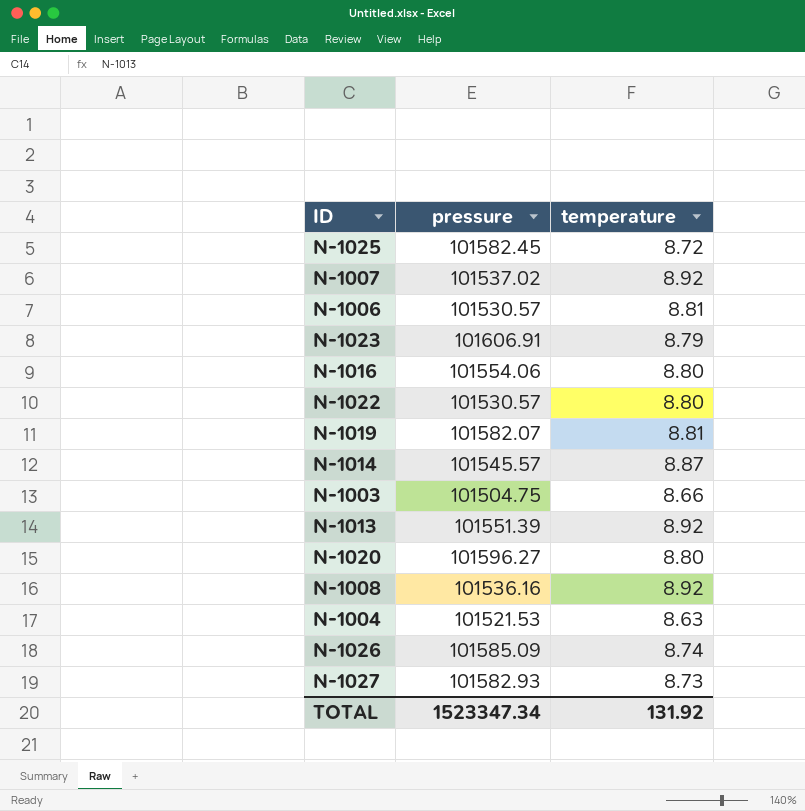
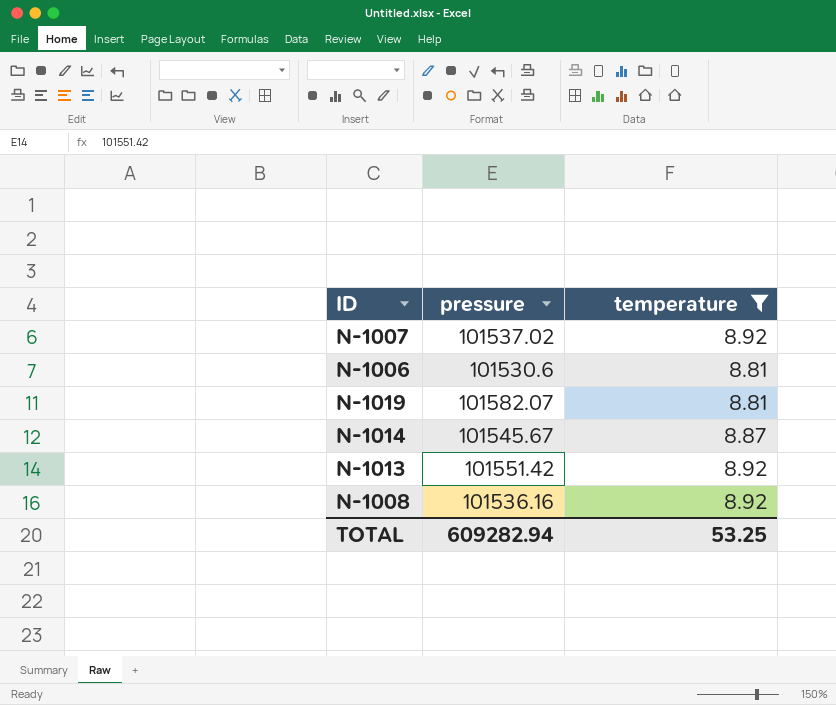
filter: none -> temperature >= 8.81
N-1006 | pressure: 101530.57 -> 101530.6
N-1014 | pressure: 101545.57 -> 101545.67
N-1013 | pressure: 101551.39 -> 101551.42
TOTAL | pressure: 1523347.34 -> 609282.94
TOTAL | temperature: 131.92 -> 53.25

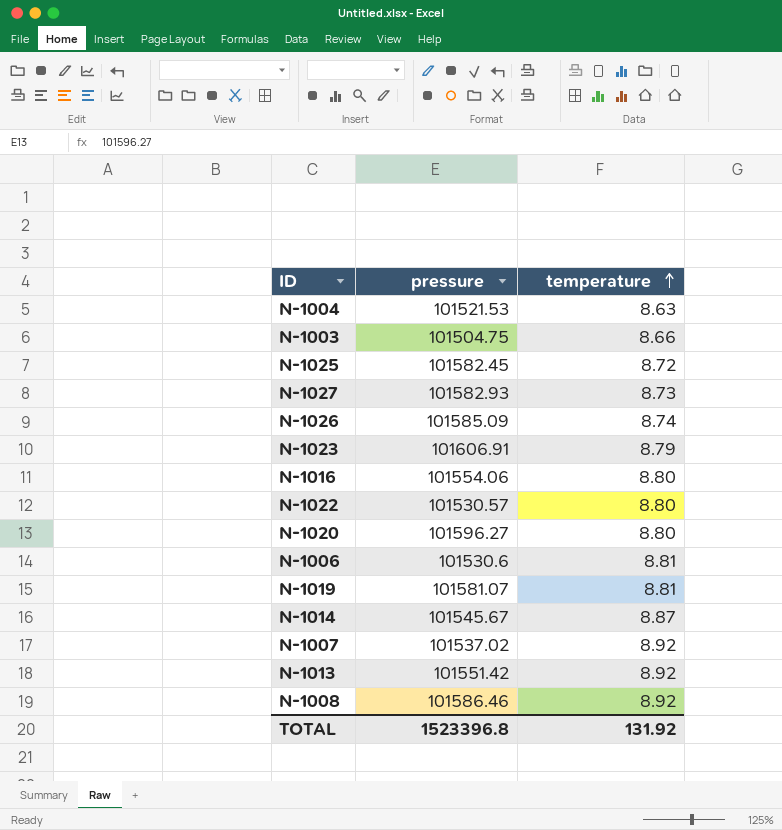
filter: temperature >= 8.81 -> none
row order: none -> temperature ascending
N-1019 | pressure: 101582.07 -> 101581.07
N-1008 | pressure: 101536.16 -> 101586.46
TOTAL | pressure: 609282.94 -> 1523396.8
TOTAL | temperature: 53.25 -> 131.92

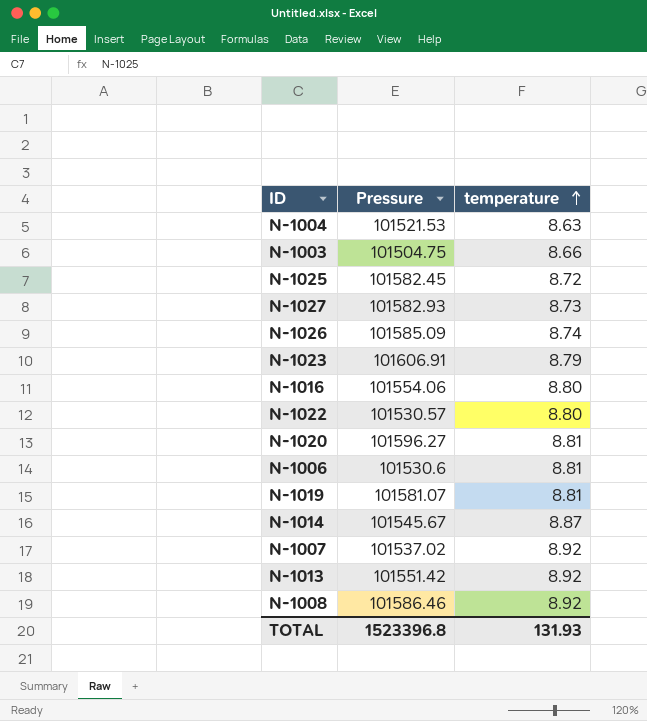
column name: pressure -> Pressure
N-1020 | temperature: 8.80 -> 8.81
TOTAL | temperature: 131.92 -> 131.93

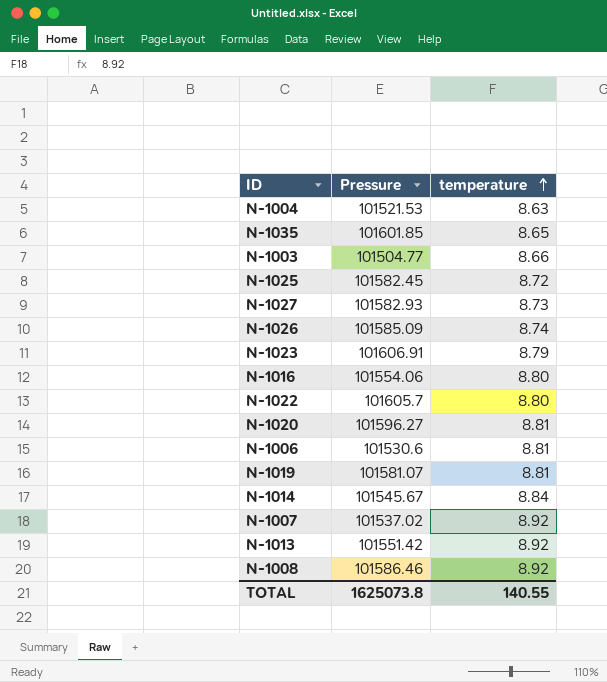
row N-1035: none -> 101601.85 | 8.65
N-1003 | Pressure: 101504.75 -> 101504.77
N-1022 | Pressure: 101530.57 -> 101605.7
N-1014 | temperature: 8.87 -> 8.84
TOTAL | Pressure: 1523396.8 -> 1625073.8
TOTAL | temperature: 131.93 -> 140.55

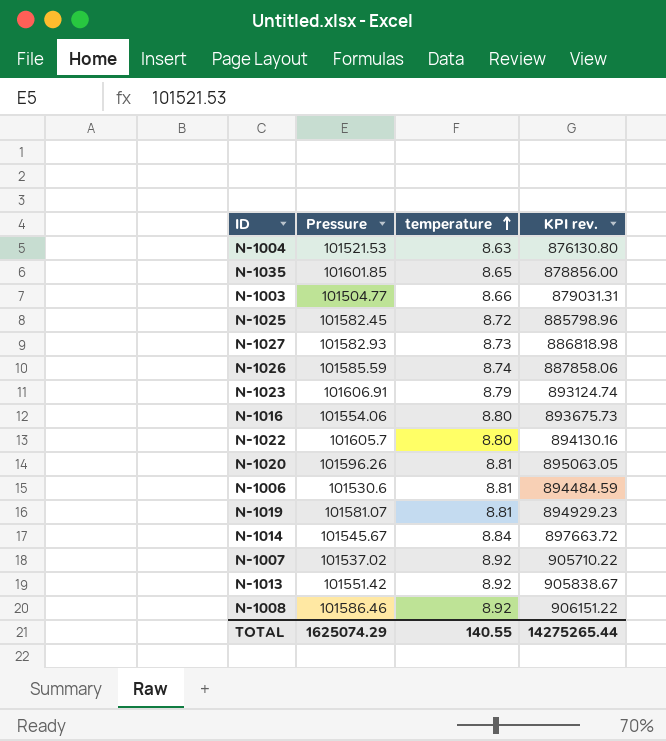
column KPI rev. | formula: none -> [Pressure] * [temperature]
N-1026 | Pressure: 101585.09 -> 101585.59
N-1020 | Pressure: 101596.27 -> 101596.26
TOTAL | Pressure: 1625073.8 -> 1625074.29

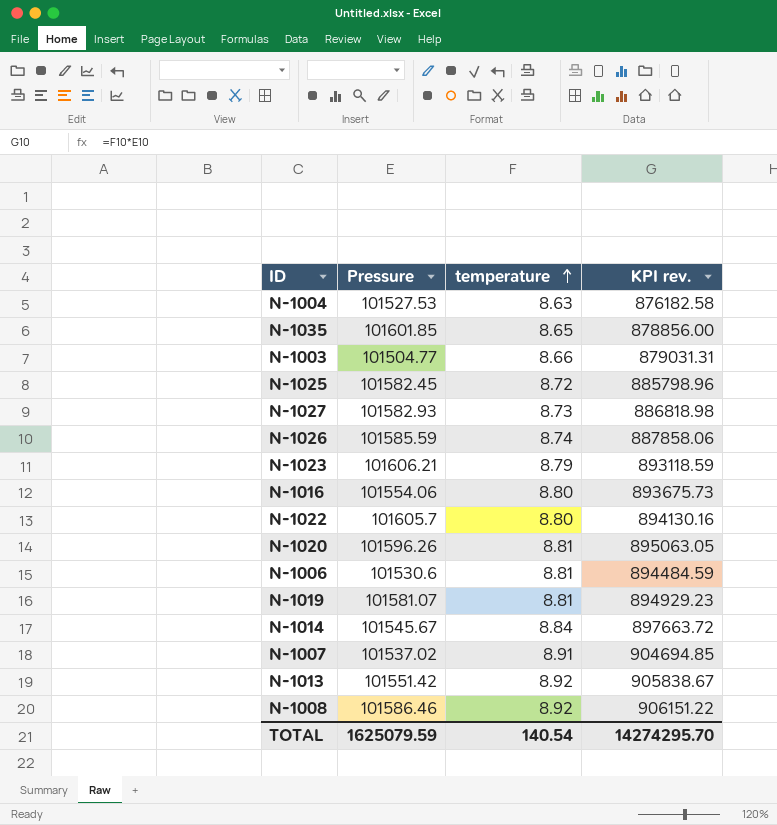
N-1004 | Pressure: 101521.53 -> 101527.53
N-1004 | KPI rev.: 876130.80 -> 876182.58
N-1023 | Pressure: 101606.91 -> 101606.21
N-1023 | KPI rev.: 893124.74 -> 893118.59
N-1007 | temperature: 8.92 -> 8.91
N-1007 | KPI rev.: 905710.22 -> 904694.85
TOTAL | Pressure: 1625074.29 -> 1625079.59
TOTAL | temperature: 140.55 -> 140.54
TOTAL | KPI rev.: 14275265.44 -> 14274295.70

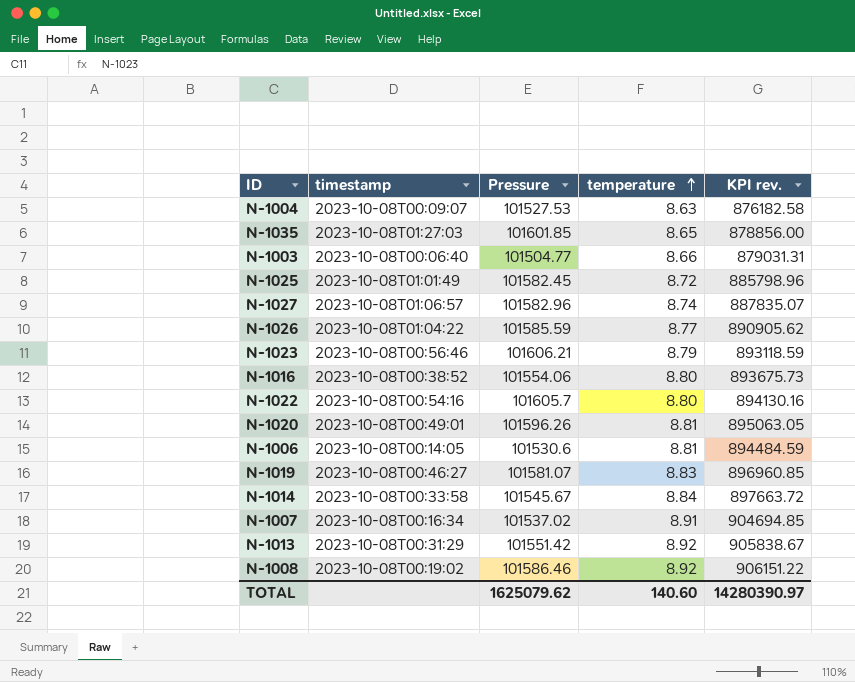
column timestamp | position: none -> 2
N-1027 | Pressure: 101582.93 -> 101582.96
N-1027 | temperature: 8.73 -> 8.74
N-1027 | KPI rev.: 886818.98 -> 887835.07
N-1026 | temperature: 8.74 -> 8.77
N-1026 | KPI rev.: 887858.06 -> 890905.62
N-1019 | temperature: 8.81 -> 8.83
N-1019 | KPI rev.: 894929.23 -> 896960.85
TOTAL | Pressure: 1625079.59 -> 1625079.62
TOTAL | temperature: 140.54 -> 140.60
TOTAL | KPI rev.: 14274295.70 -> 14280390.97

